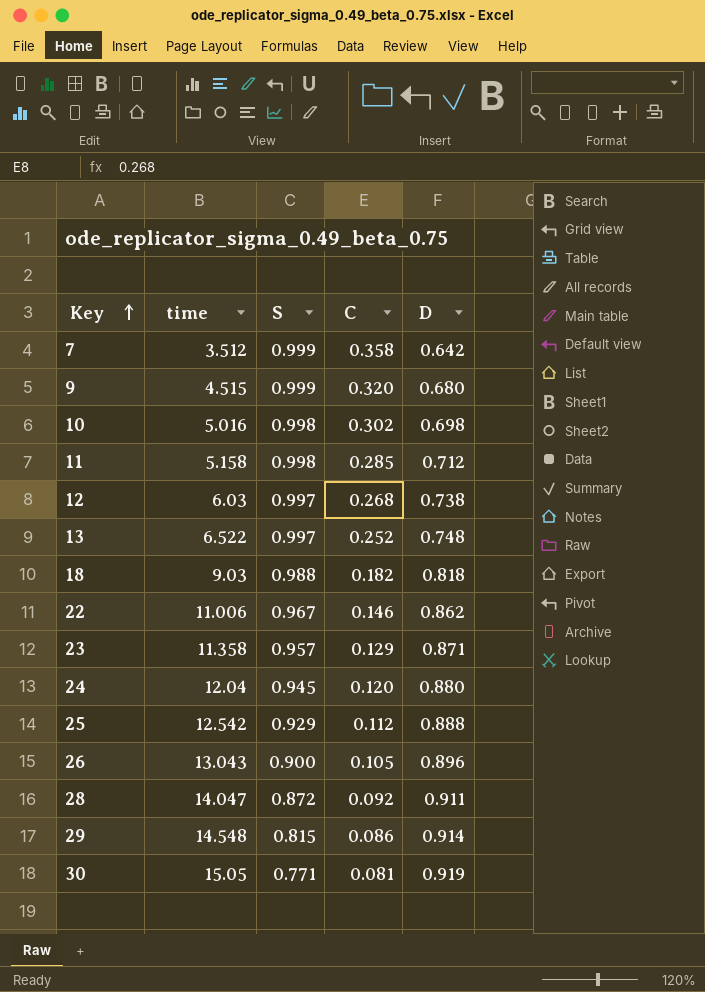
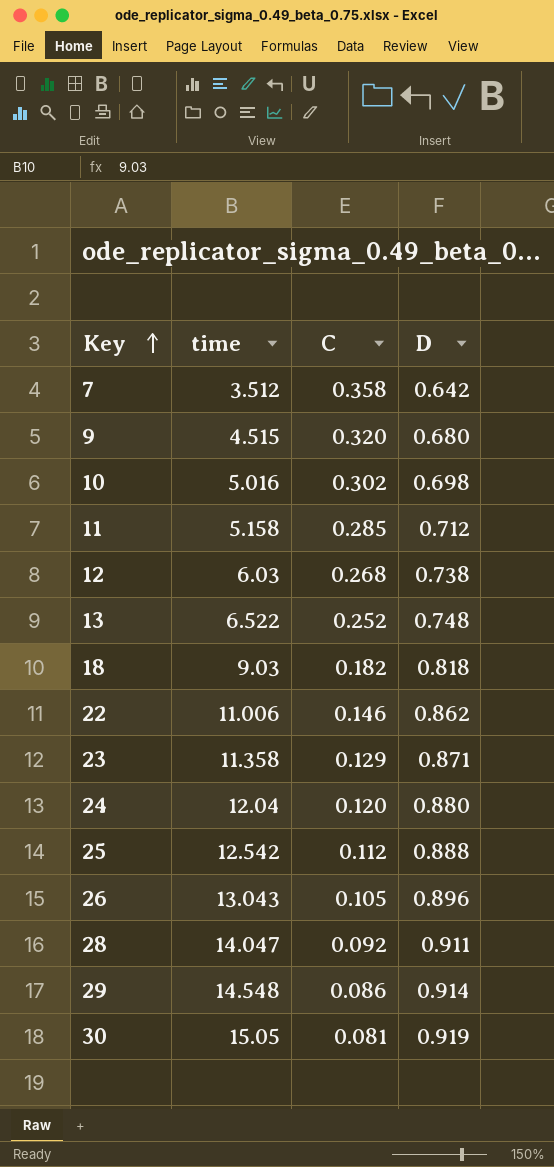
column S | position: 3 -> none

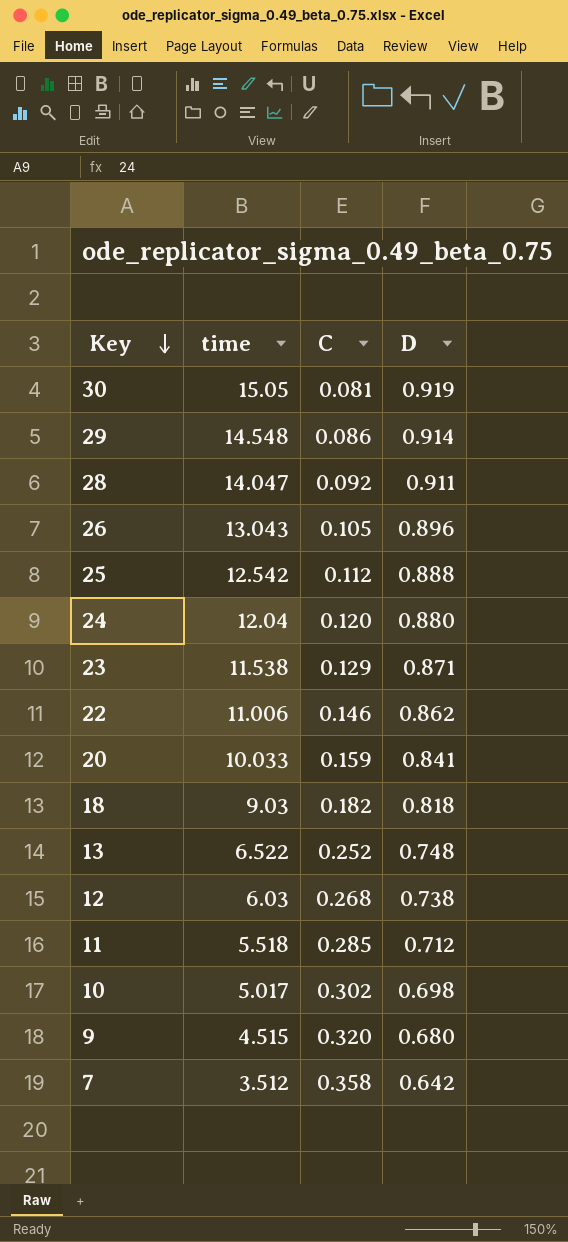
row order: Key ascending -> Key descending
23 | time: 11.358 -> 11.538
row 20: none -> 10.033 | 0.159 | 0.841
11 | time: 5.158 -> 5.518
10 | time: 5.016 -> 5.017

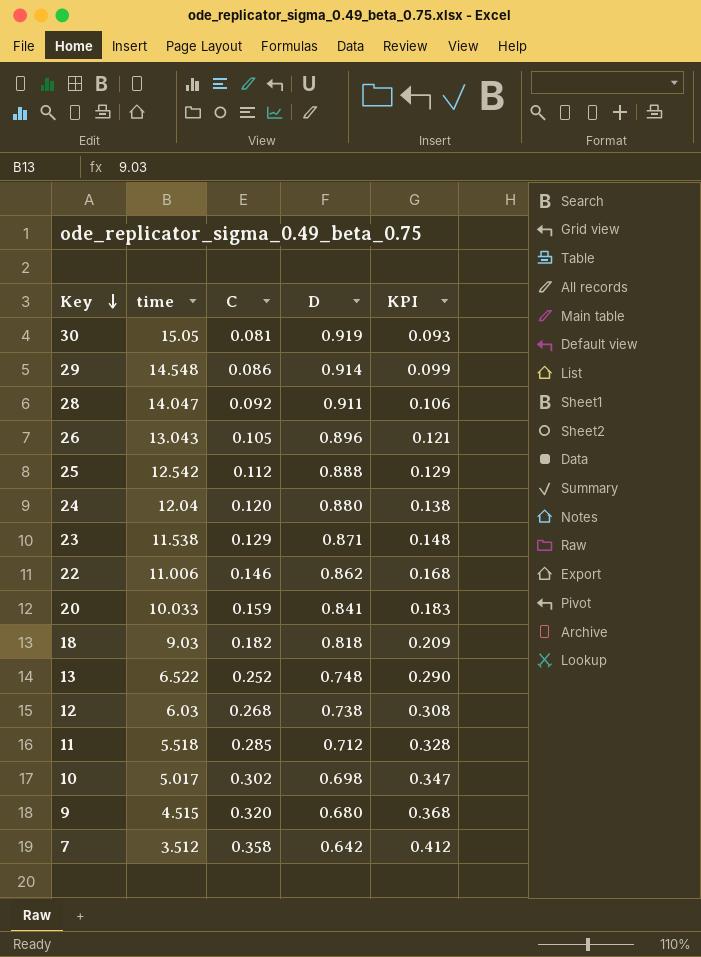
column KPI | formula: none -> [C] * 1.15

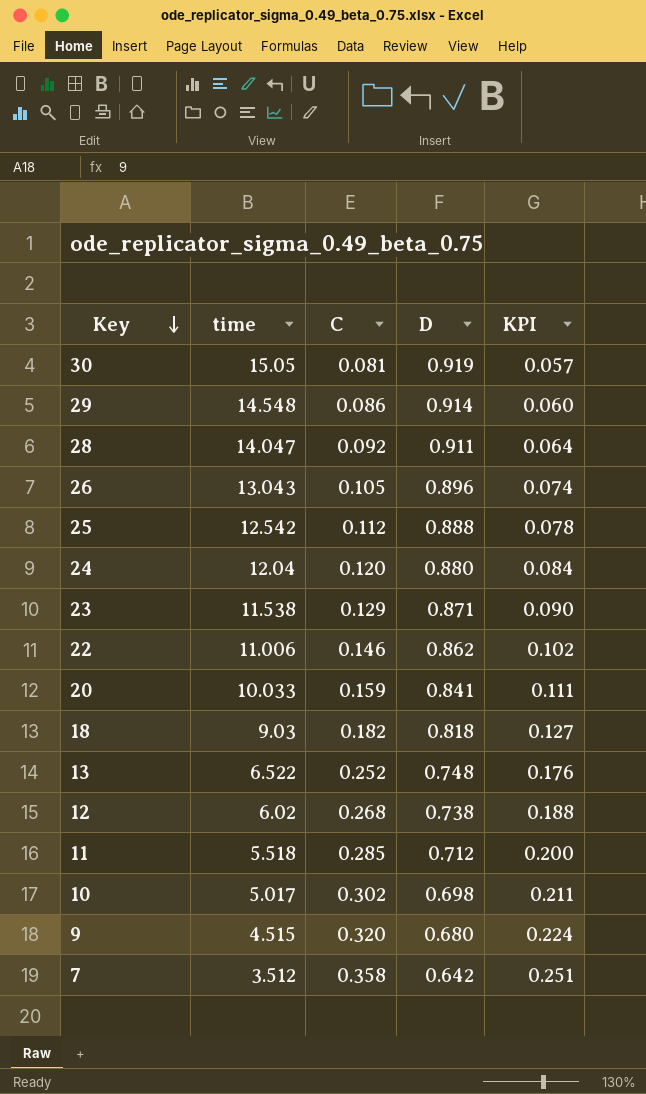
column KPI | formula: [C] * 1.15 -> [C] * 0.7
12 | time: 6.03 -> 6.02

